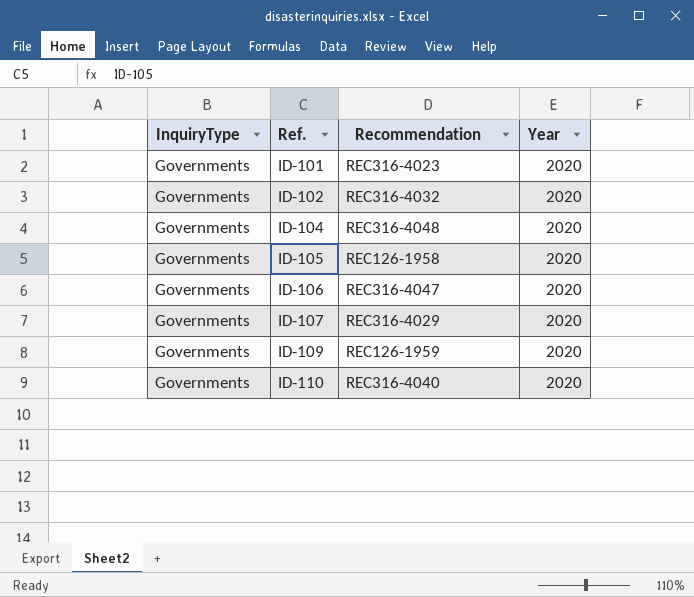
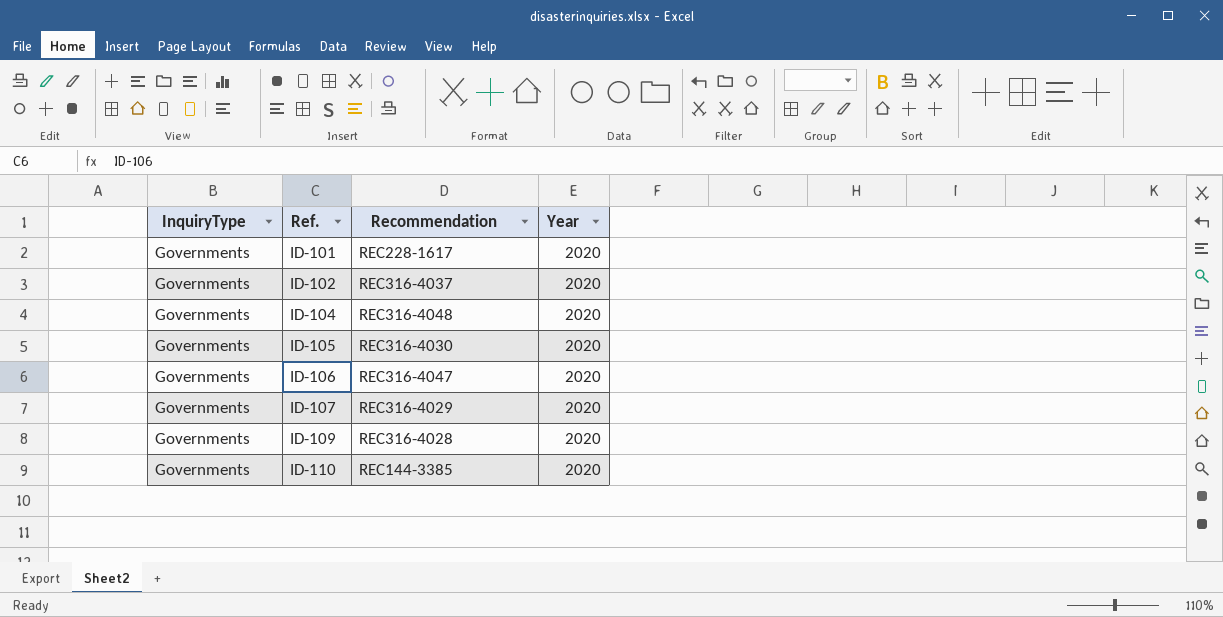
ID-101 | Recommendation: REC316-4023 -> REC228-1617
ID-102 | Recommendation: REC316-4032 -> REC316-4037
ID-105 | Recommendation: REC126-1958 -> REC316-4030
ID-109 | Recommendation: REC126-1959 -> REC316-4028
ID-110 | Recommendation: REC316-4040 -> REC144-3385

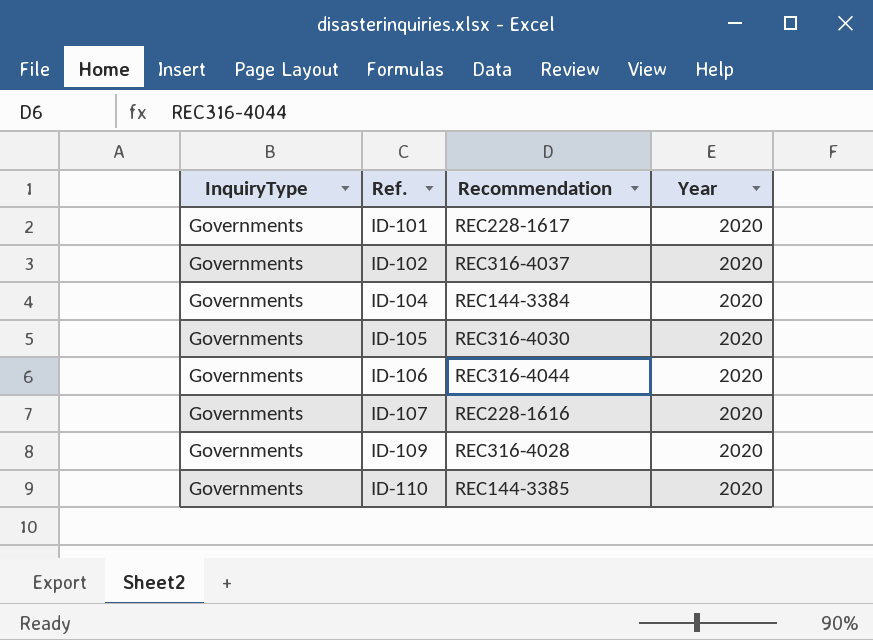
ID-104 | Recommendation: REC316-4048 -> REC144-3384
ID-106 | Recommendation: REC316-4047 -> REC316-4044
ID-107 | Recommendation: REC316-4029 -> REC228-1616

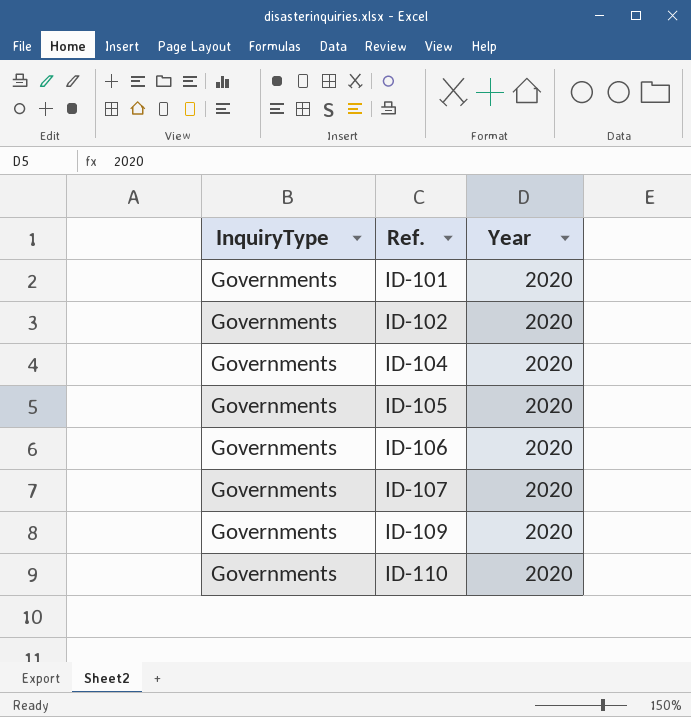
column Recommendation | position: 3 -> none

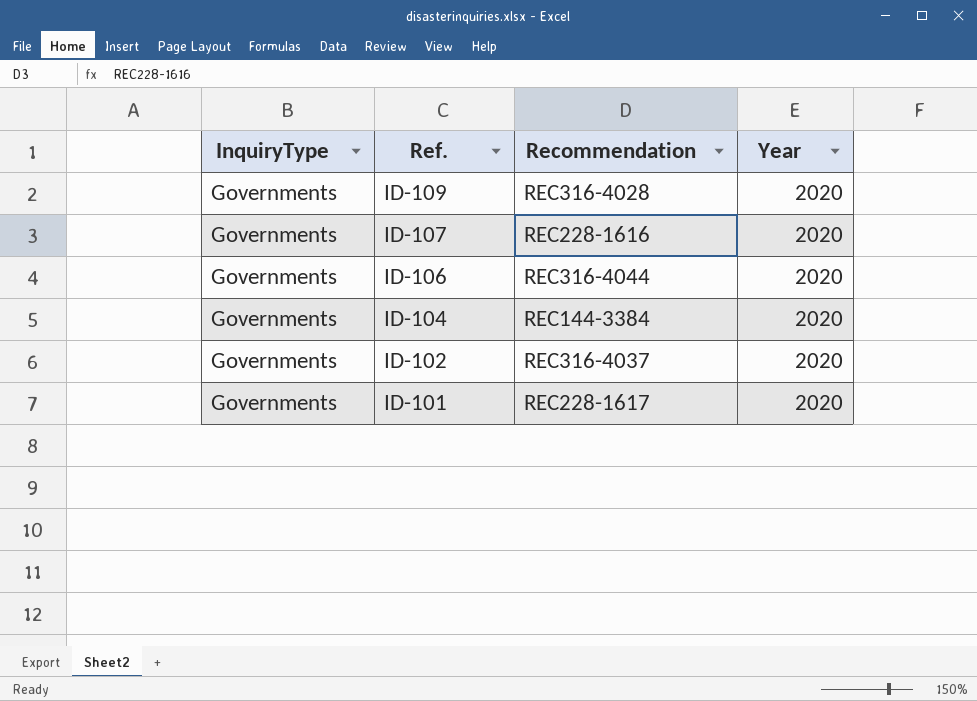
row order: Ref. ascending -> Ref. descending
column Recommendation | position: none -> 3
row ID-105: Governments | 2020 -> none
row ID-110: Governments | 2020 -> none

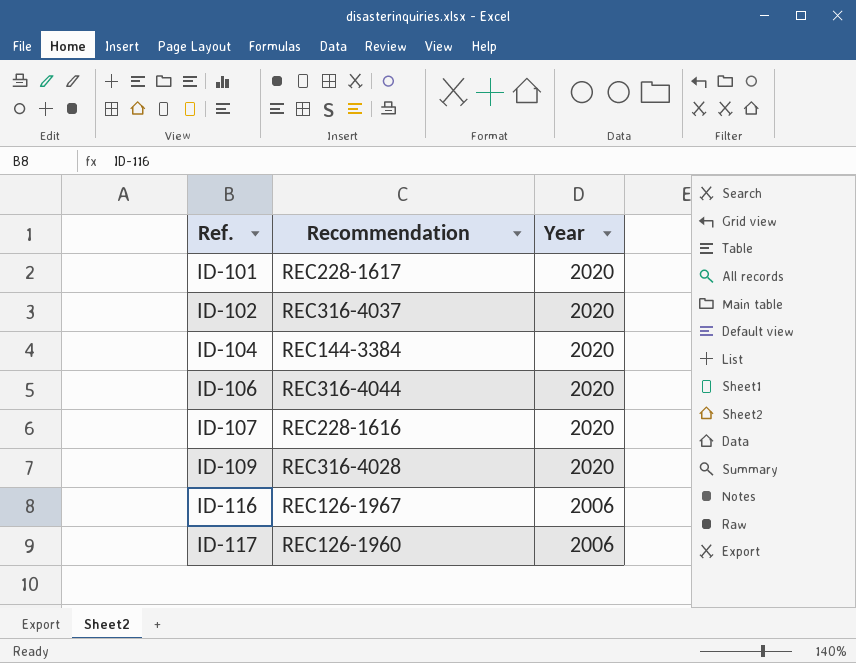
row order: Ref. descending -> Ref. ascending
column InquiryType | position: 1 -> none
row ID-116: none -> REC126-1967 | 2006
row ID-117: none -> REC126-1960 | 2006

